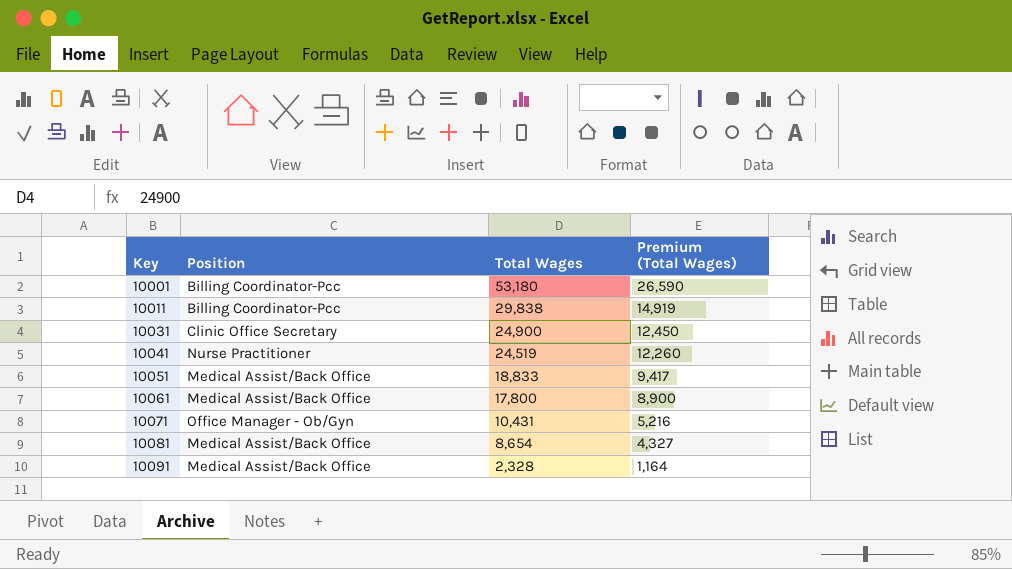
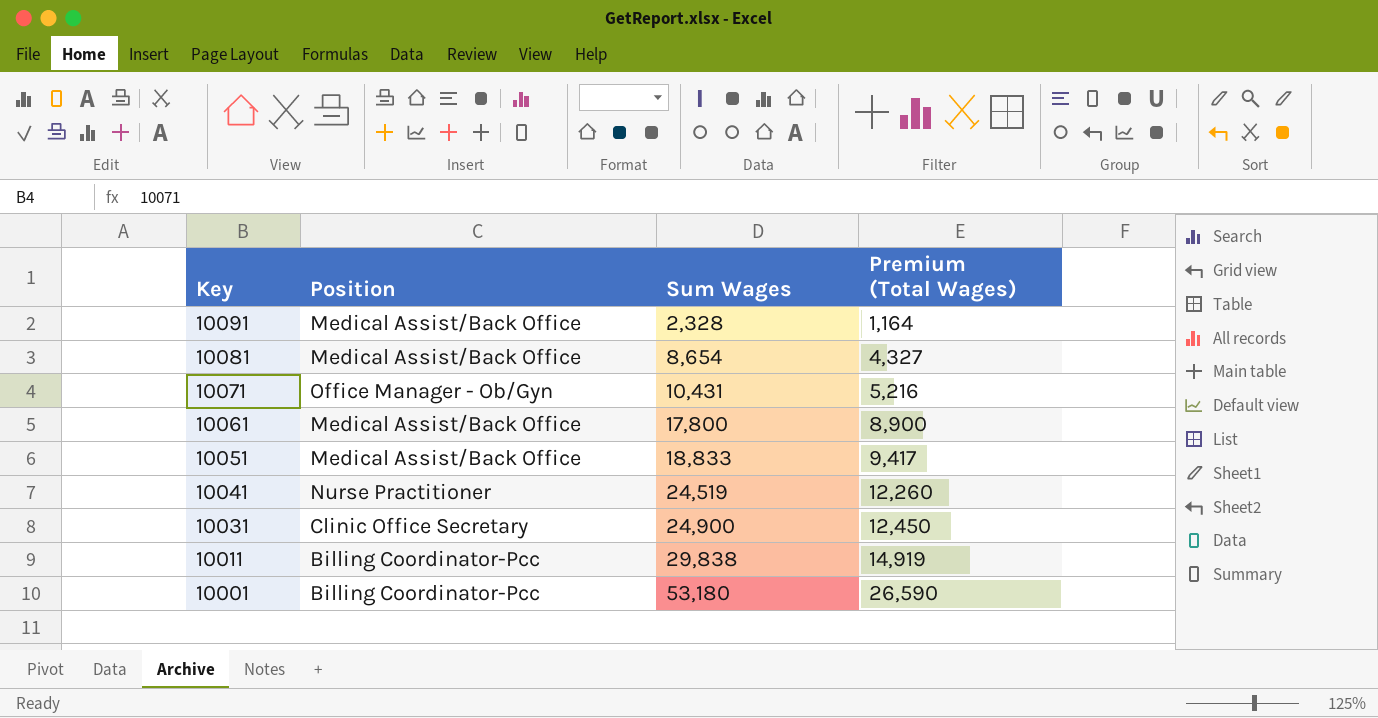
row order: Key ascending -> Key descending
column name: Total Wages -> Sum Wages

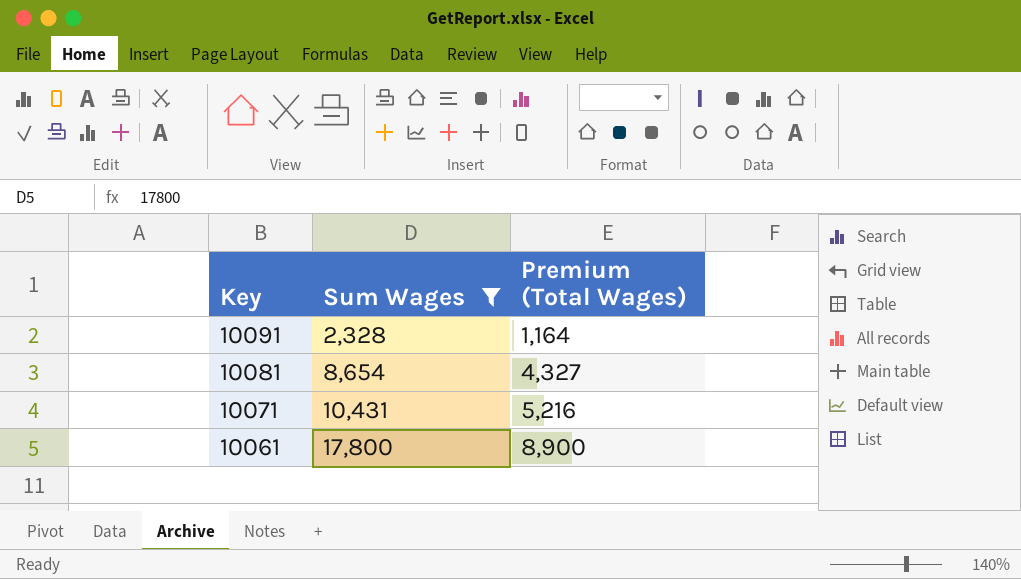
filter: none -> Sum Wages <= 17,800
column Position | position: 2 -> none

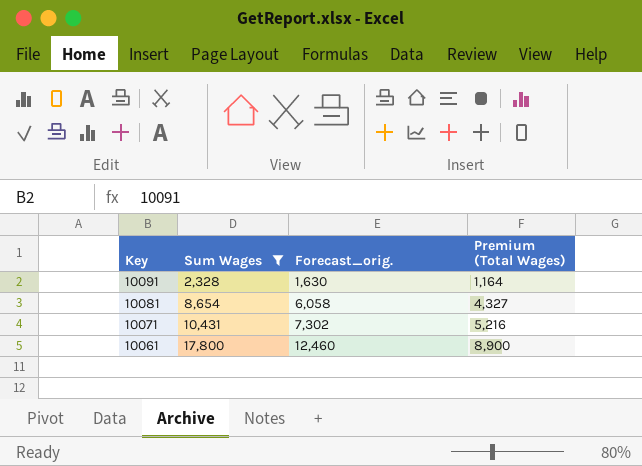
column Forecast_orig. | formula: none -> [Sum Wages] * 0.7

